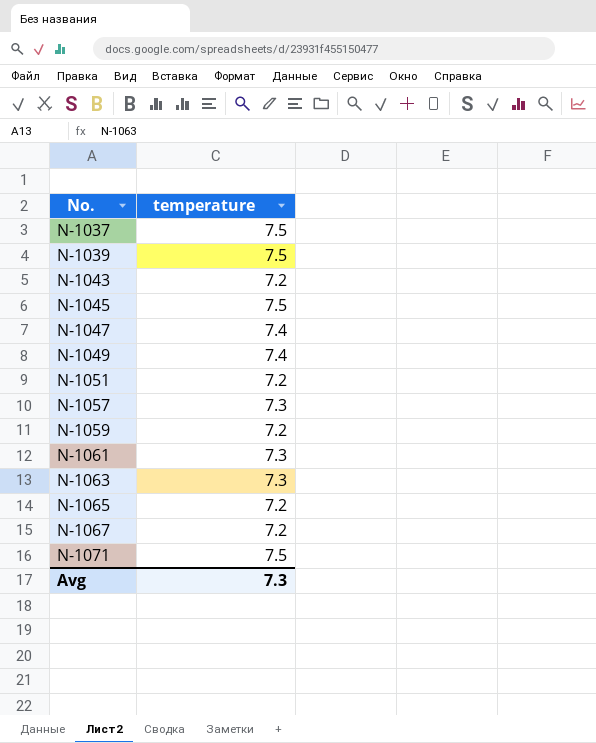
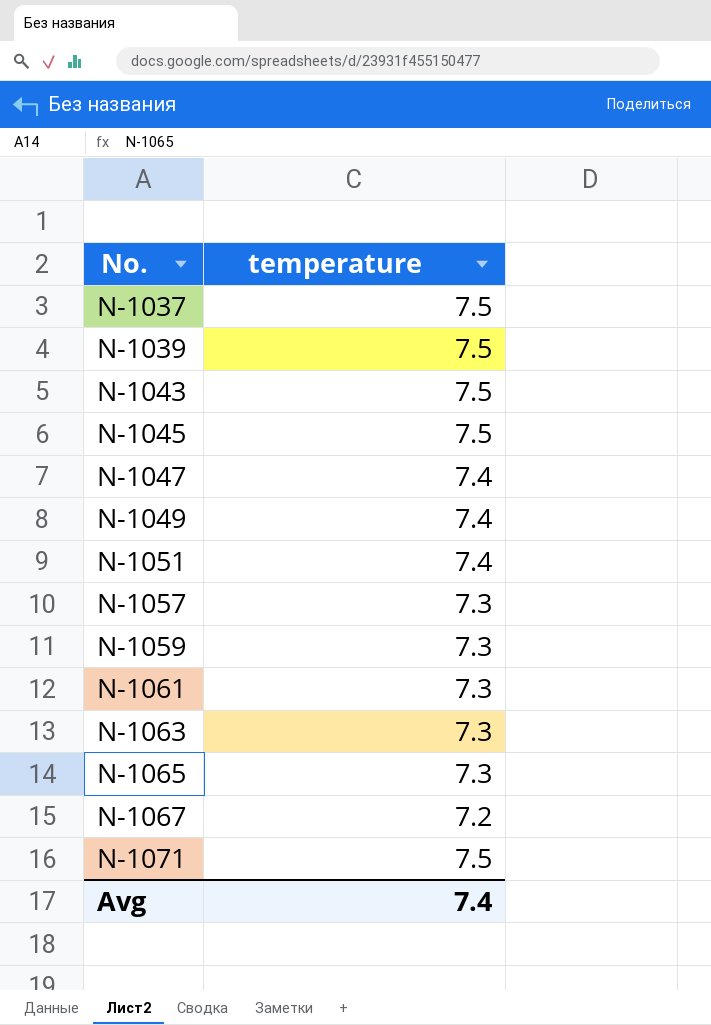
N-1043 | temperature: 7.2 -> 7.5
N-1051 | temperature: 7.2 -> 7.4
N-1059 | temperature: 7.2 -> 7.3
N-1065 | temperature: 7.2 -> 7.3
Avg | temperature: 7.3 -> 7.4

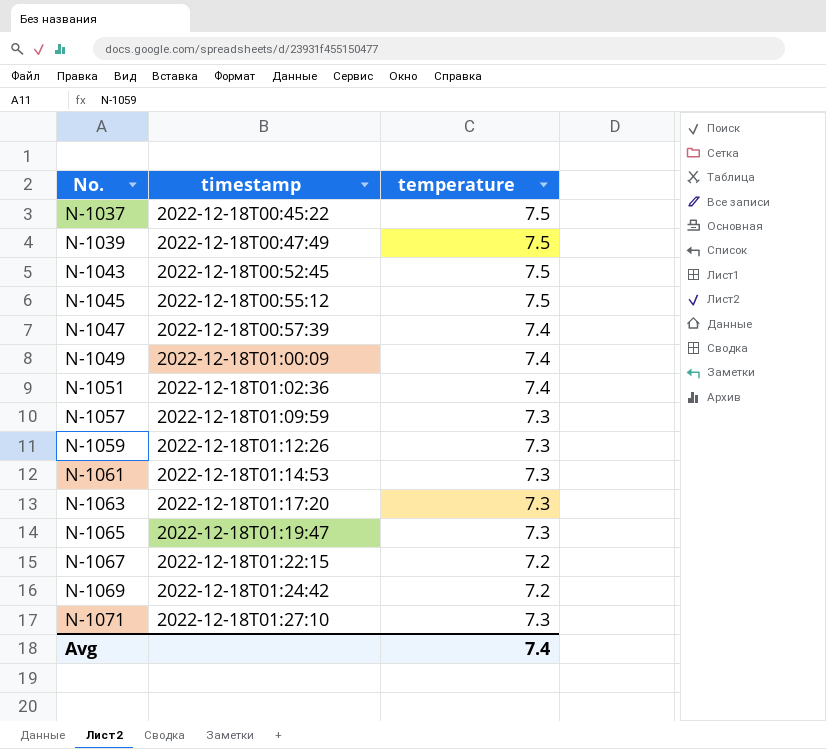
column timestamp | position: none -> 2
row N-1069: none -> 2022-12-18T01:24:42 | 7.2
N-1071 | temperature: 7.5 -> 7.3

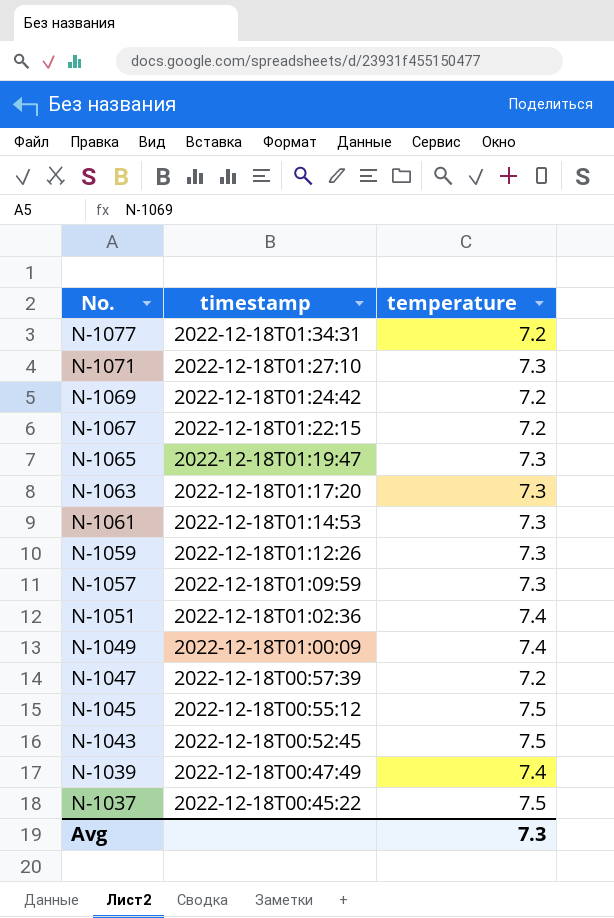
row order: No. ascending -> No. descending
row N-1077: none -> 2022-12-18T01:34:31 | 7.2
N-1047 | temperature: 7.4 -> 7.2
N-1039 | temperature: 7.5 -> 7.4
Avg | temperature: 7.4 -> 7.3

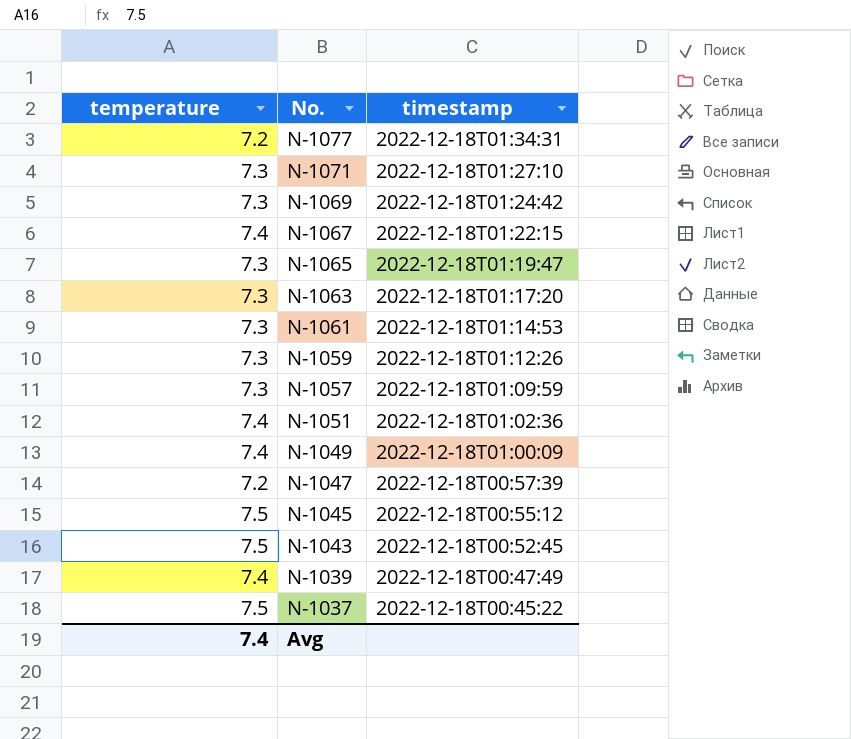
column temperature | position: 3 -> 1
N-1069 | temperature: 7.2 -> 7.3
N-1067 | temperature: 7.2 -> 7.4
Avg | temperature: 7.3 -> 7.4

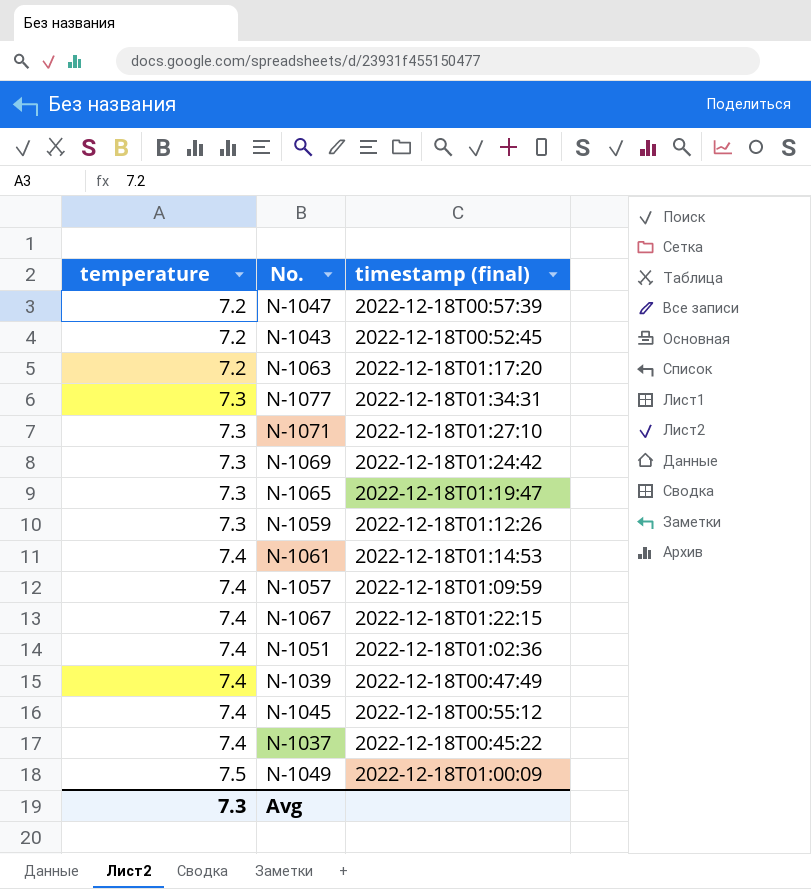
row order: No. descending -> temperature ascending
column name: timestamp -> timestamp (final)
N-1043 | temperature: 7.5 -> 7.2
N-1063 | temperature: 7.3 -> 7.2
N-1077 | temperature: 7.2 -> 7.3
N-1061 | temperature: 7.3 -> 7.4
N-1057 | temperature: 7.3 -> 7.4
N-1045 | temperature: 7.5 -> 7.4
N-1037 | temperature: 7.5 -> 7.4
N-1049 | temperature: 7.4 -> 7.5
Avg | temperature: 7.4 -> 7.3

